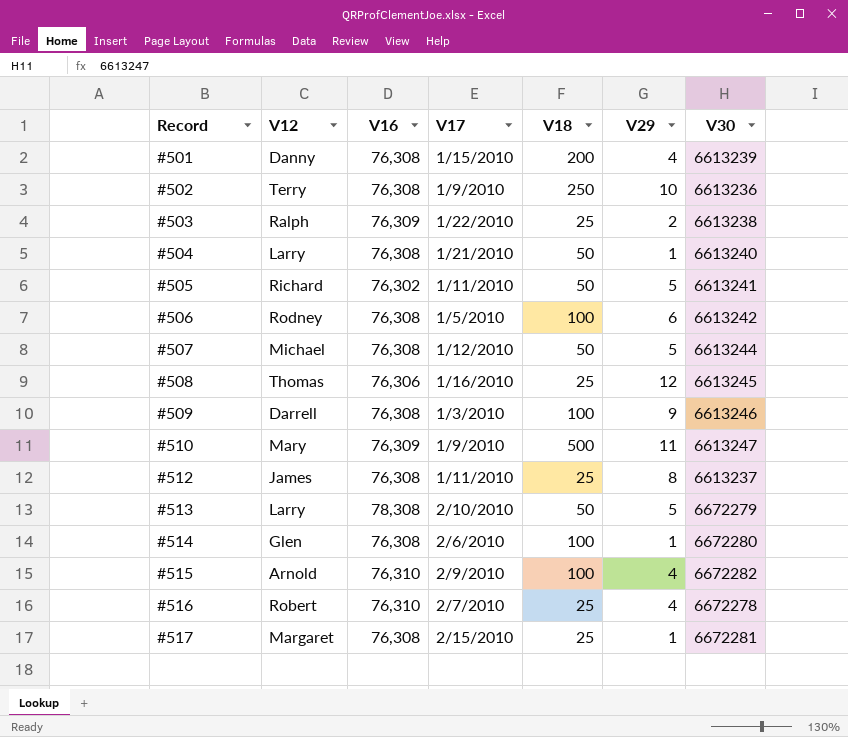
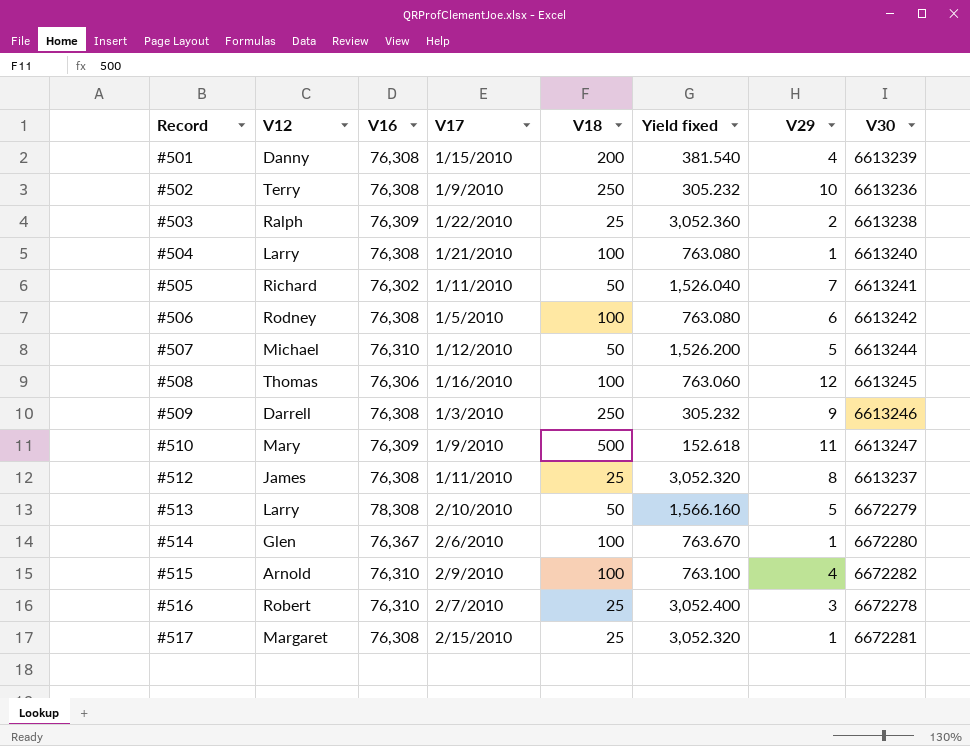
column Yield fixed | formula: none -> [V16] / [V18]
#504 | V18: 50 -> 100
#505 | V29: 5 -> 7
#507 | V16: 76,308 -> 76,310
#508 | V18: 25 -> 100
#509 | V18: 100 -> 250
#514 | V16: 76,308 -> 76,367
#516 | V29: 4 -> 3

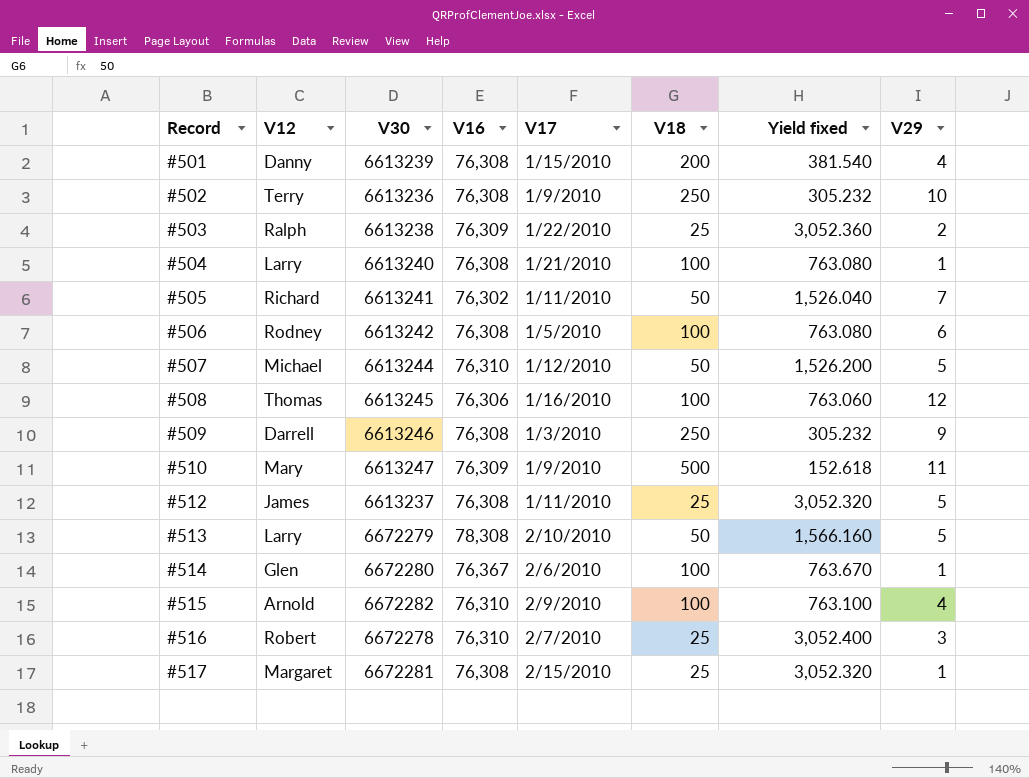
column V30 | position: 8 -> 3
#512 | V29: 8 -> 5

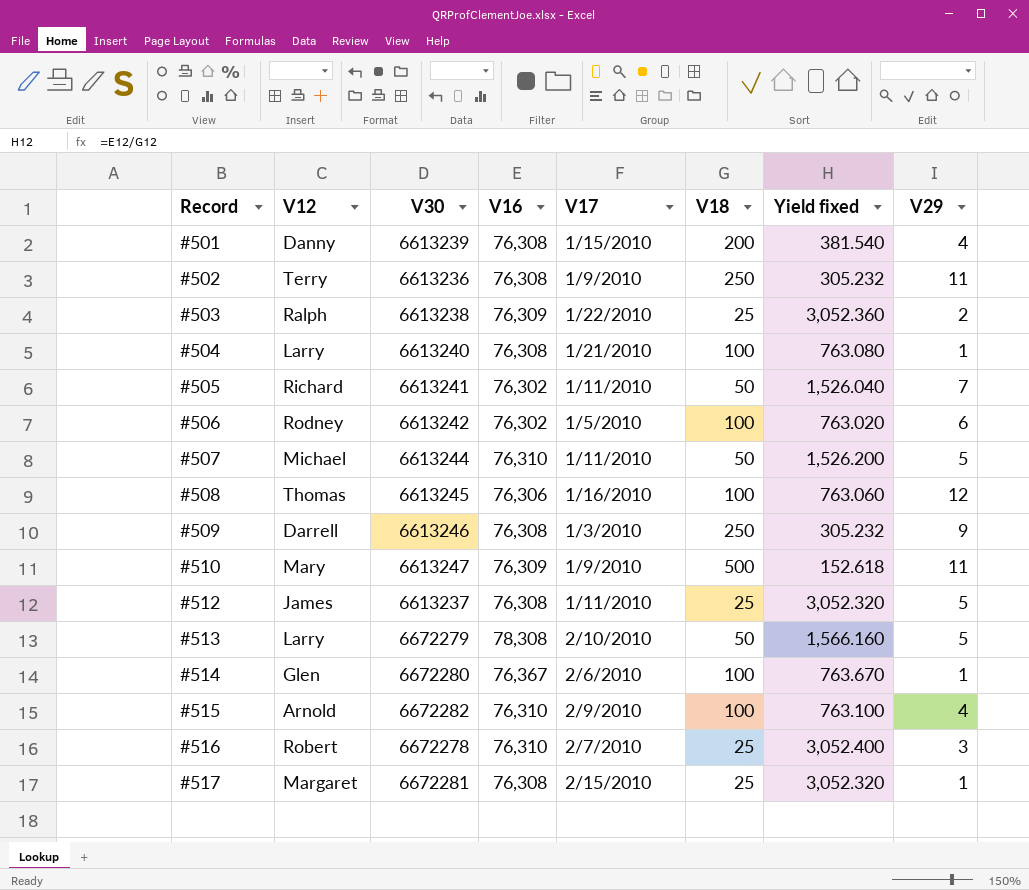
#502 | V29: 10 -> 11
#506 | V16: 76,308 -> 76,302
#506 | Yield fixed: 763.080 -> 763.020
#507 | V17: 1/12/2010 -> 1/11/2010

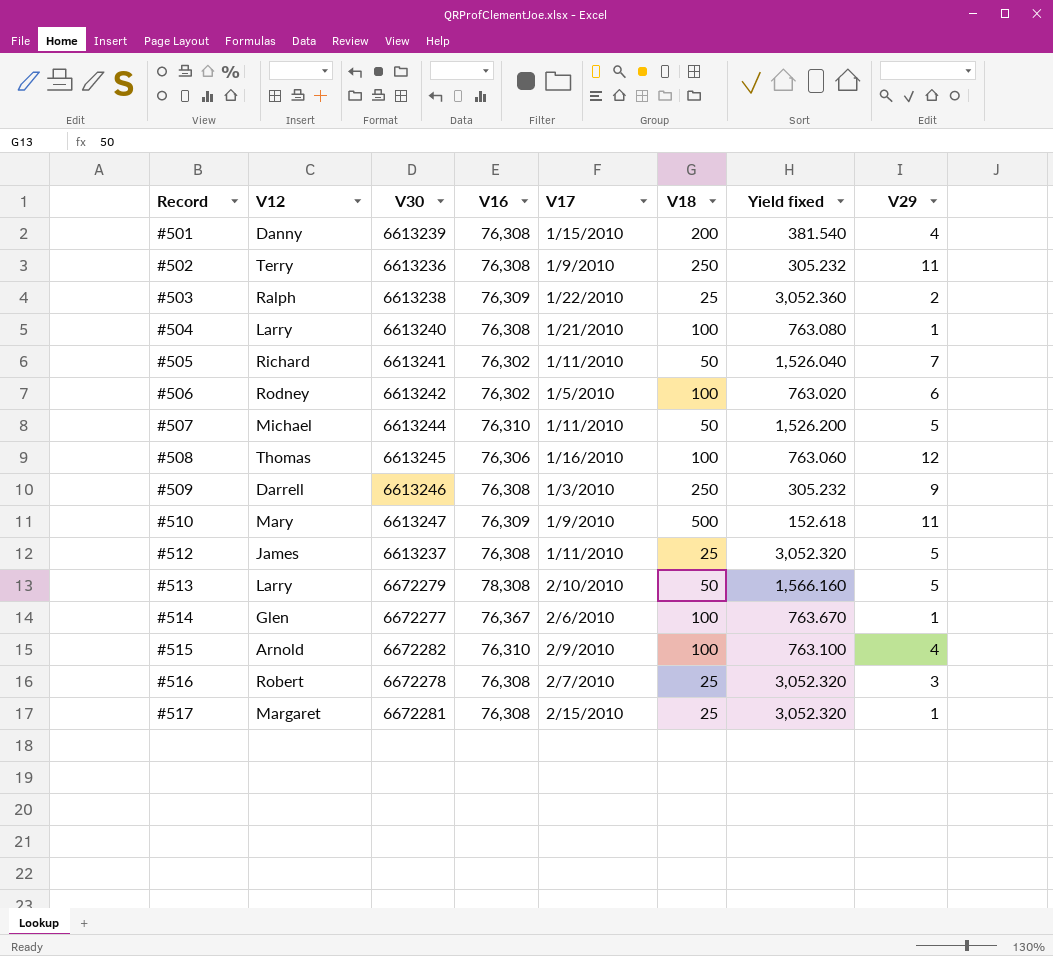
#514 | V30: 6672280 -> 6672277
#516 | V16: 76,310 -> 76,308
#516 | Yield fixed: 3,052.400 -> 3,052.320

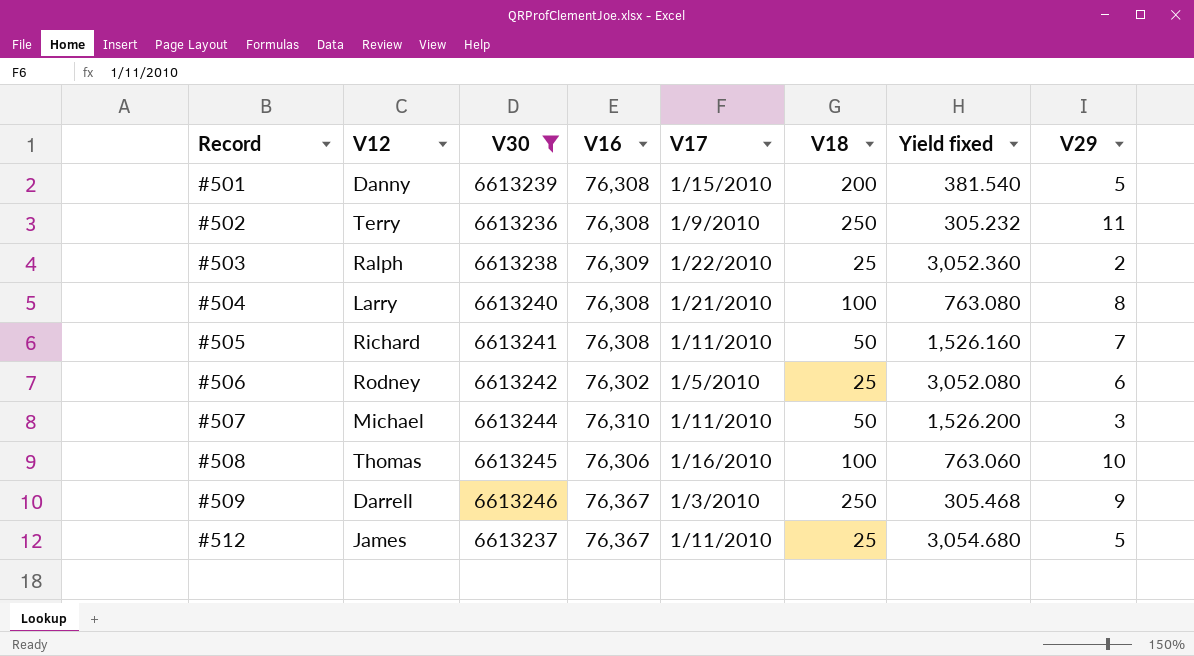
filter: none -> V30 <= 6613246
#501 | V29: 4 -> 5
#504 | V29: 1 -> 8
#505 | V16: 76,302 -> 76,308
#505 | Yield fixed: 1,526.040 -> 1,526.160
#506 | V18: 100 -> 25
#506 | Yield fixed: 763.020 -> 3,052.080
#507 | V29: 5 -> 3
#508 | V29: 12 -> 10
#509 | V16: 76,308 -> 76,367
#509 | Yield fixed: 305.232 -> 305.468
#512 | V16: 76,308 -> 76,367
#512 | Yield fixed: 3,052.320 -> 3,054.680

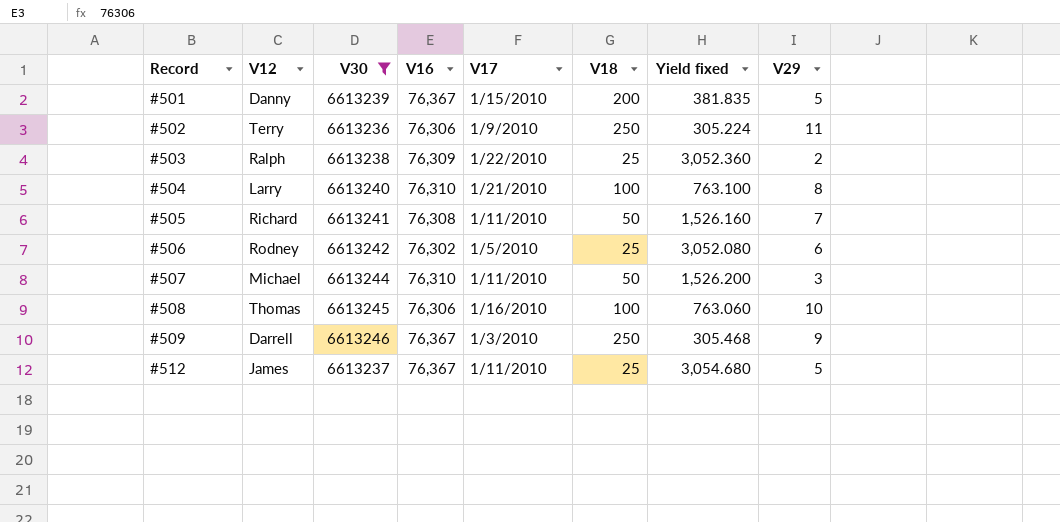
#501 | V16: 76,308 -> 76,367
#501 | Yield fixed: 381.540 -> 381.835
#502 | V16: 76,308 -> 76,306
#502 | Yield fixed: 305.232 -> 305.224
#504 | V16: 76,308 -> 76,310
#504 | Yield fixed: 763.080 -> 763.100

